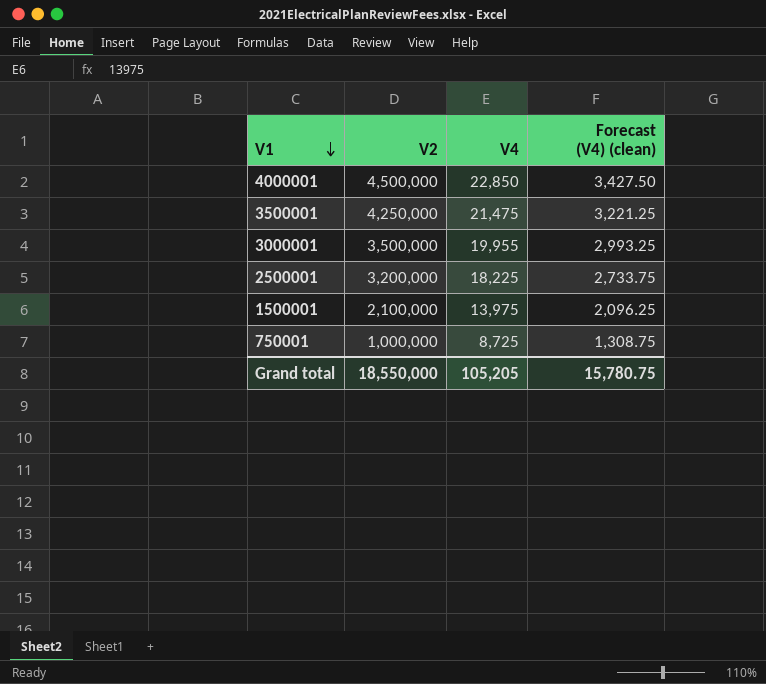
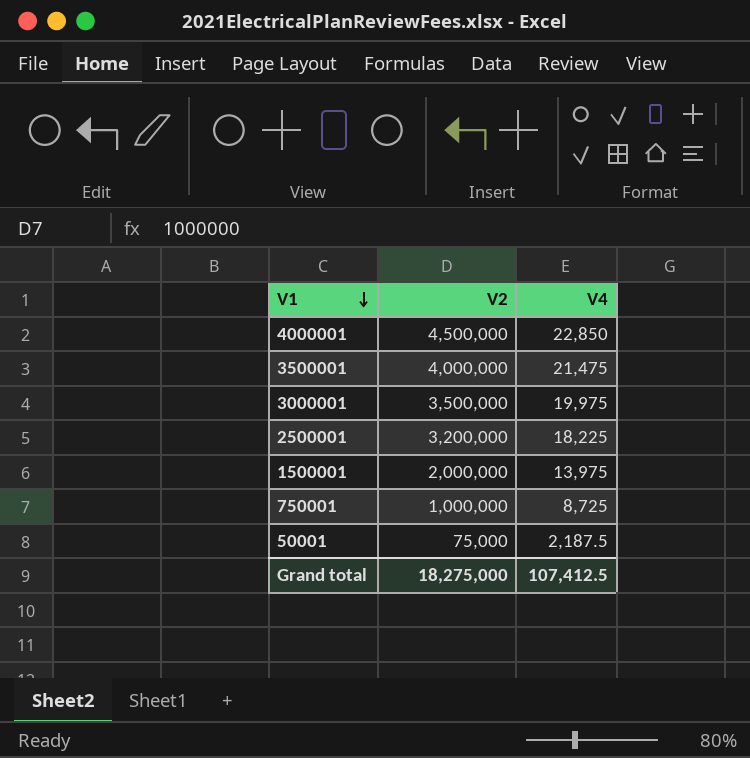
column Forecast (V4) (clean) | formula: [V4] * 0.15 -> none
3500001 | V2: 4,250,000 -> 4,000,000
3000001 | V4: 19,955 -> 19,975
1500001 | V2: 2,100,000 -> 2,000,000
row 50001: none -> 75,000 | 2,187.5
Grand total | V2: 18,550,000 -> 18,275,000
Grand total | V4: 105,205 -> 107,412.5

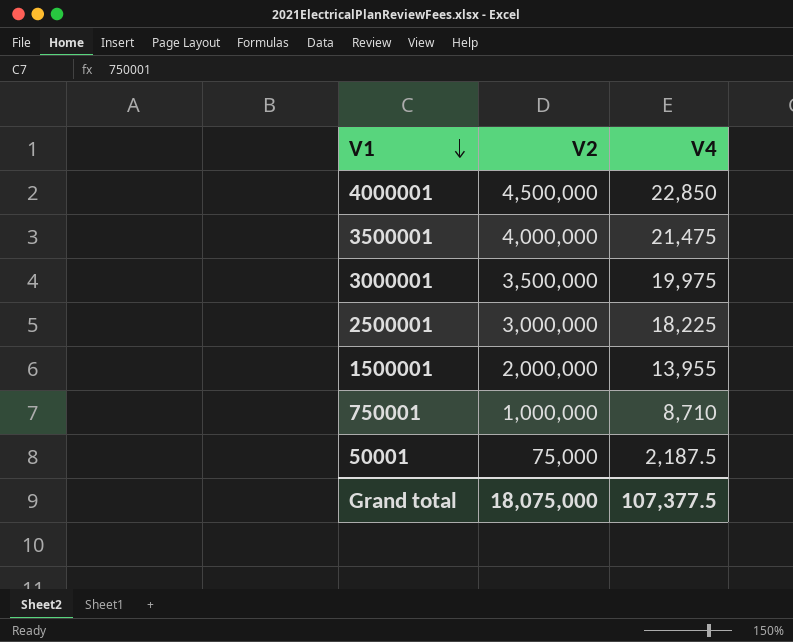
2500001 | V2: 3,200,000 -> 3,000,000
1500001 | V4: 13,975 -> 13,955
750001 | V4: 8,725 -> 8,710
Grand total | V2: 18,275,000 -> 18,075,000
Grand total | V4: 107,412.5 -> 107,377.5

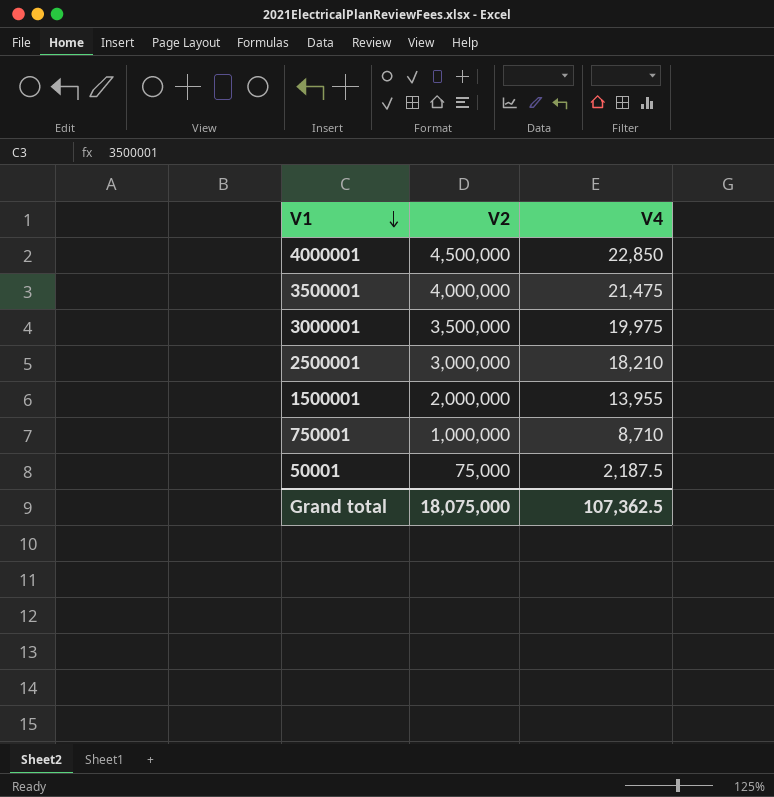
2500001 | V4: 18,225 -> 18,210
Grand total | V4: 107,377.5 -> 107,362.5

